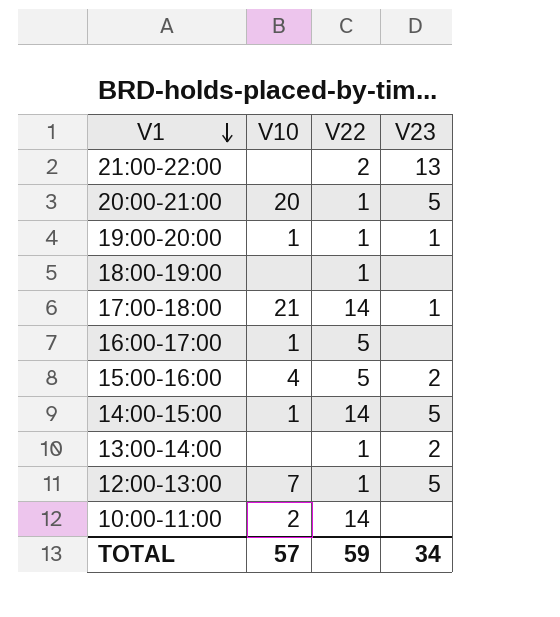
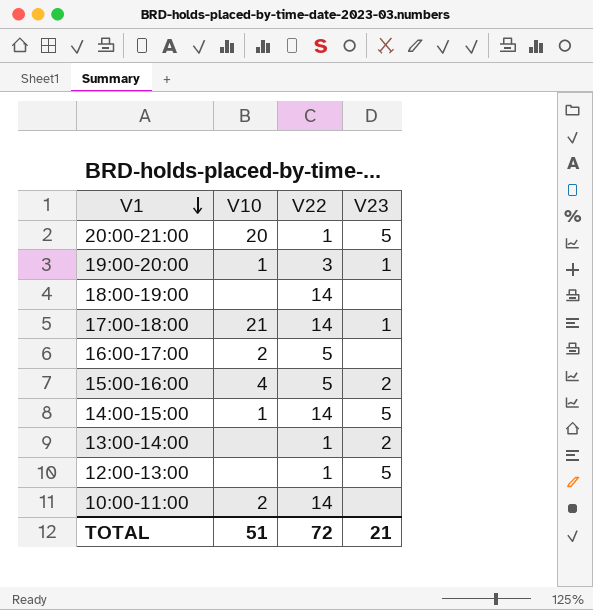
row 21:00-22:00: none | 2 | 13 -> none
19:00-20:00 | V22: 1 -> 3
18:00-19:00 | V22: 1 -> 14
16:00-17:00 | V10: 1 -> 2
12:00-13:00 | V10: 7 -> none
TOTAL | V10: 57 -> 51
TOTAL | V22: 59 -> 72
TOTAL | V23: 34 -> 21

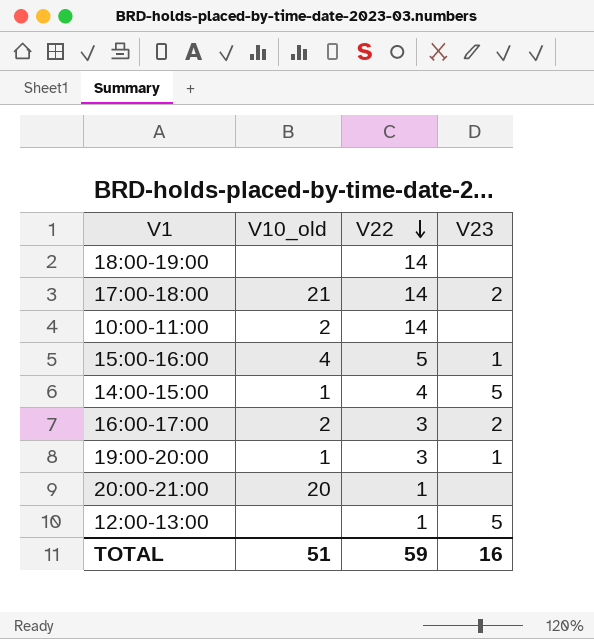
row order: V1 descending -> V22 descending
column name: V10 -> V10_old
row 13:00-14:00: none | 1 | 2 -> none
17:00-18:00 | V23: 1 -> 2
15:00-16:00 | V23: 2 -> 1
14:00-15:00 | V22: 14 -> 4
16:00-17:00 | V22: 5 -> 3
16:00-17:00 | V23: none -> 2
20:00-21:00 | V23: 5 -> none
TOTAL | V22: 72 -> 59
TOTAL | V23: 21 -> 16

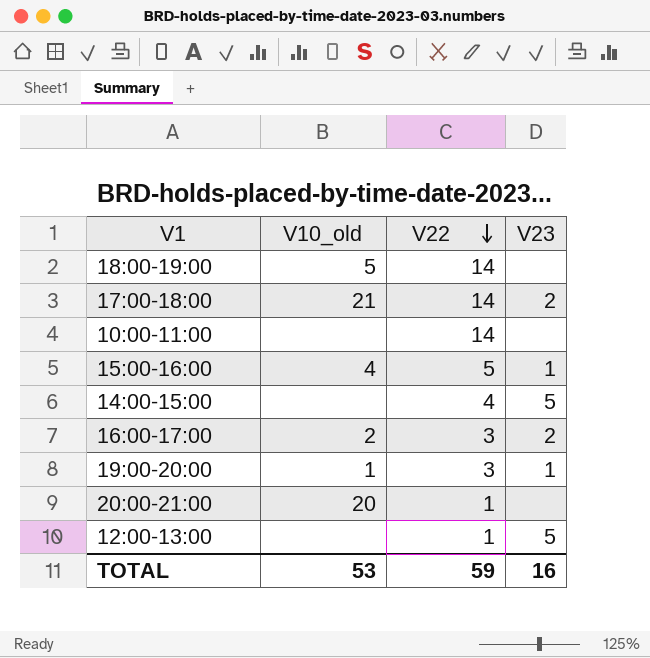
18:00-19:00 | V10_old: none -> 5
10:00-11:00 | V10_old: 2 -> none
14:00-15:00 | V10_old: 1 -> none
TOTAL | V10_old: 51 -> 53

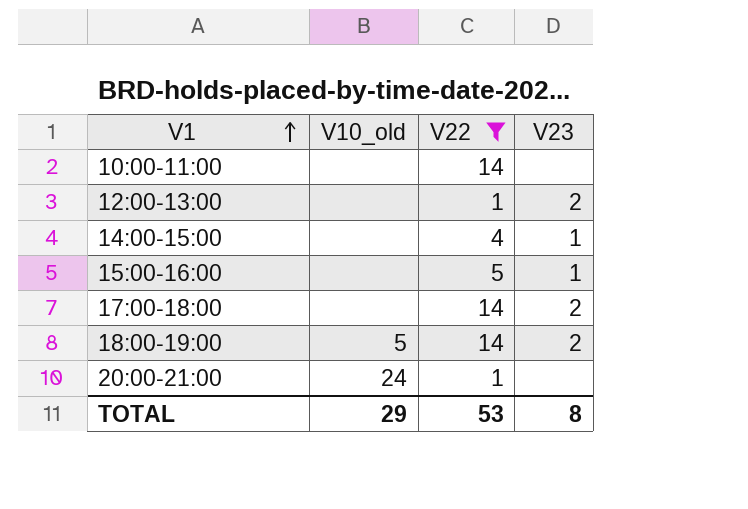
filter: none -> V22 != 3
row order: V22 descending -> V1 ascending
12:00-13:00 | V23: 5 -> 2
14:00-15:00 | V23: 5 -> 1
15:00-16:00 | V10_old: 4 -> none
17:00-18:00 | V10_old: 21 -> none
18:00-19:00 | V23: none -> 2
20:00-21:00 | V10_old: 20 -> 24
TOTAL | V10_old: 53 -> 29
TOTAL | V22: 59 -> 53
TOTAL | V23: 16 -> 8

